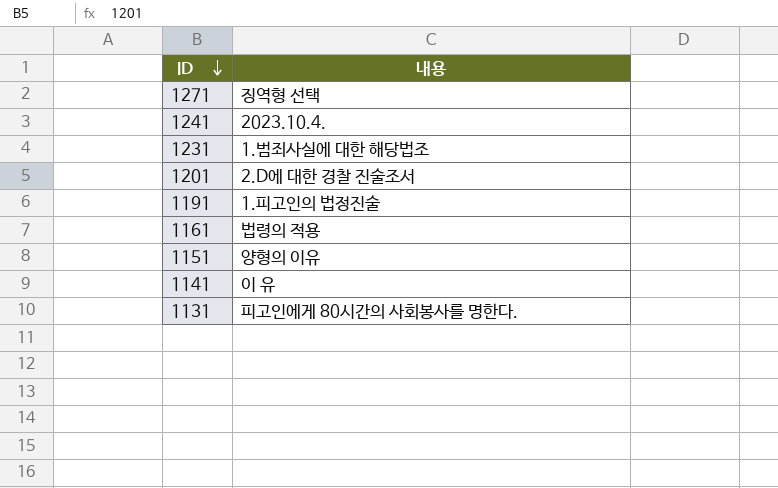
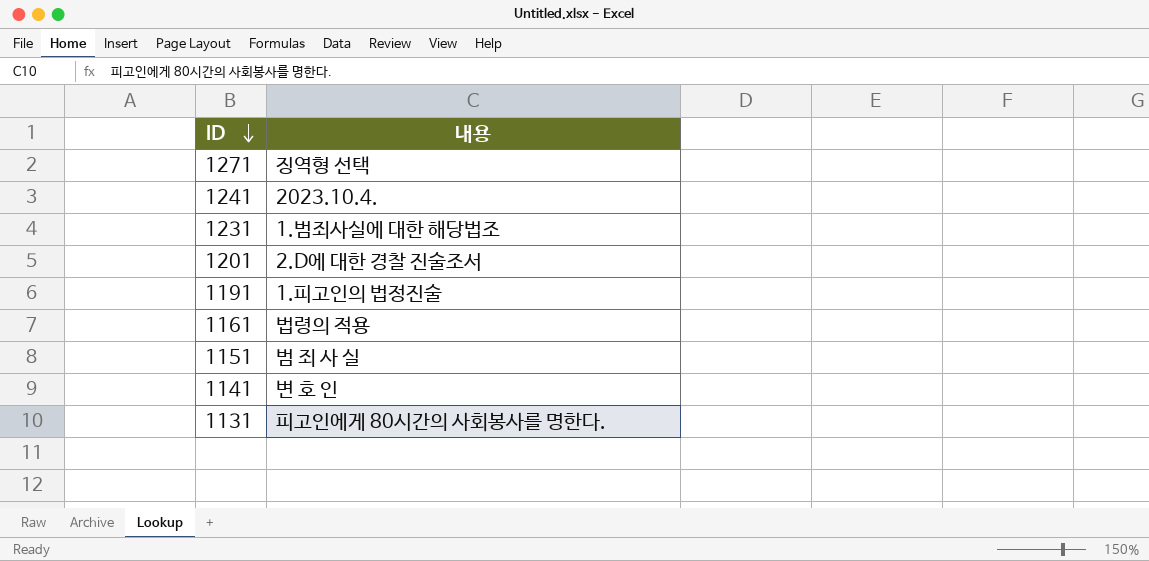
1151 | 내용: 양형의 이유 -> 범 죄 사 실
1141 | 내용: 이 유 -> 변 호 인

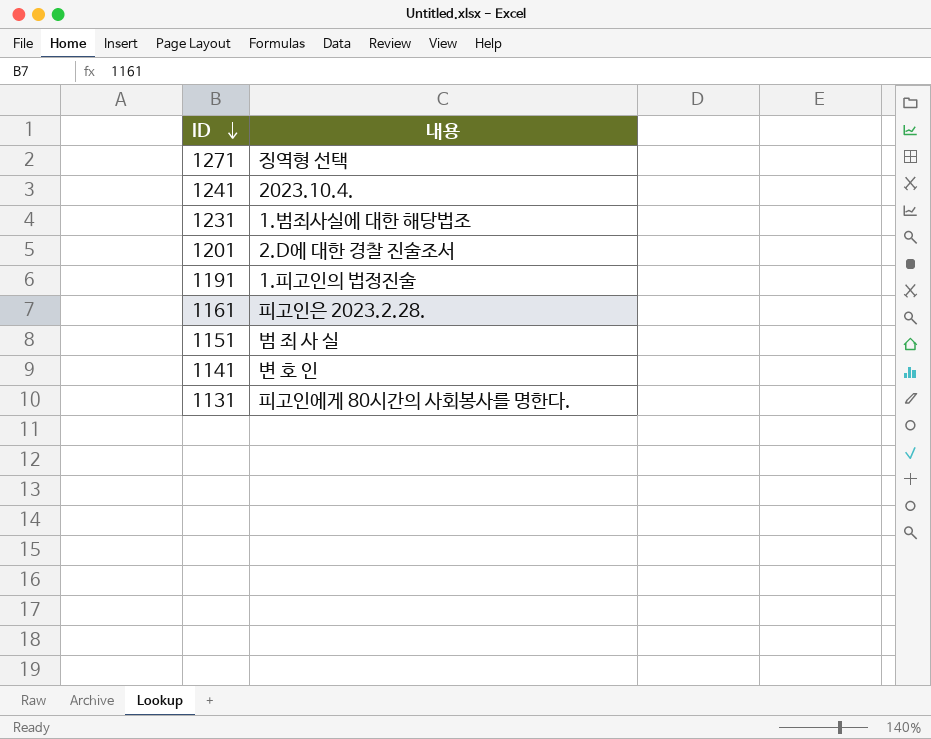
1161 | 내용: 법령의 적용 -> 피고인은 2023.2.28.

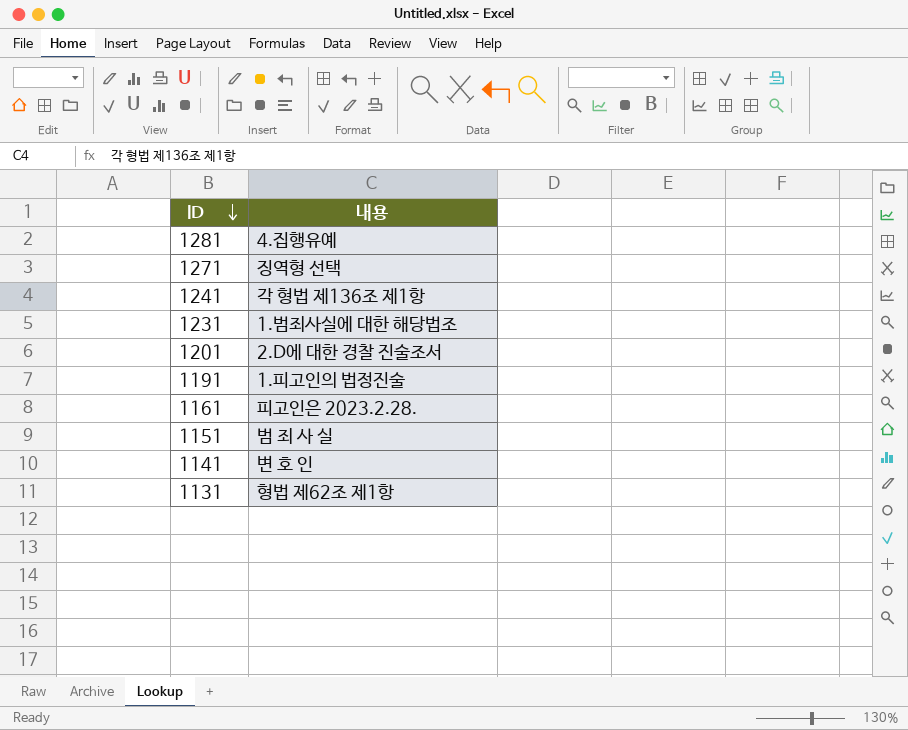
row 1281: none -> 4.집행유예
1241 | 내용: 2023.10.4. -> 각 형법 제136조 제1항
1131 | 내용: 피고인에게 80시간의 사회봉사를 명한다. -> 형법 제62조 제1항

